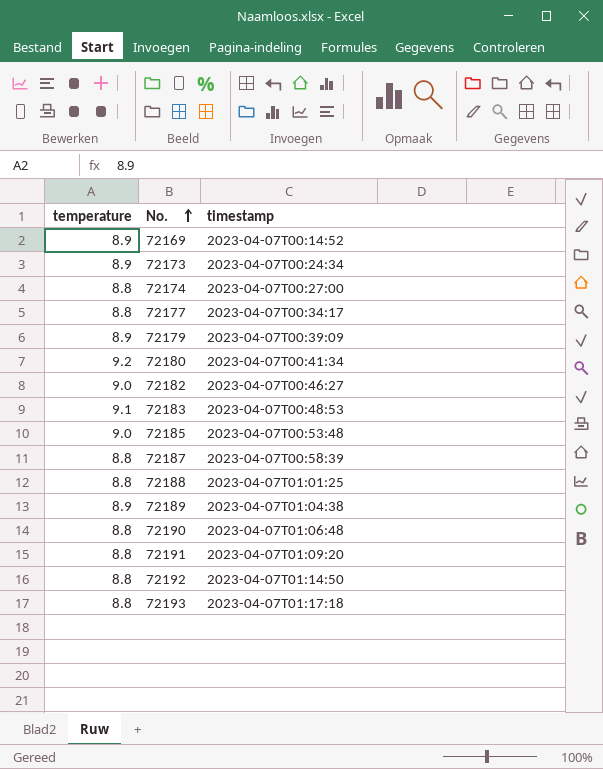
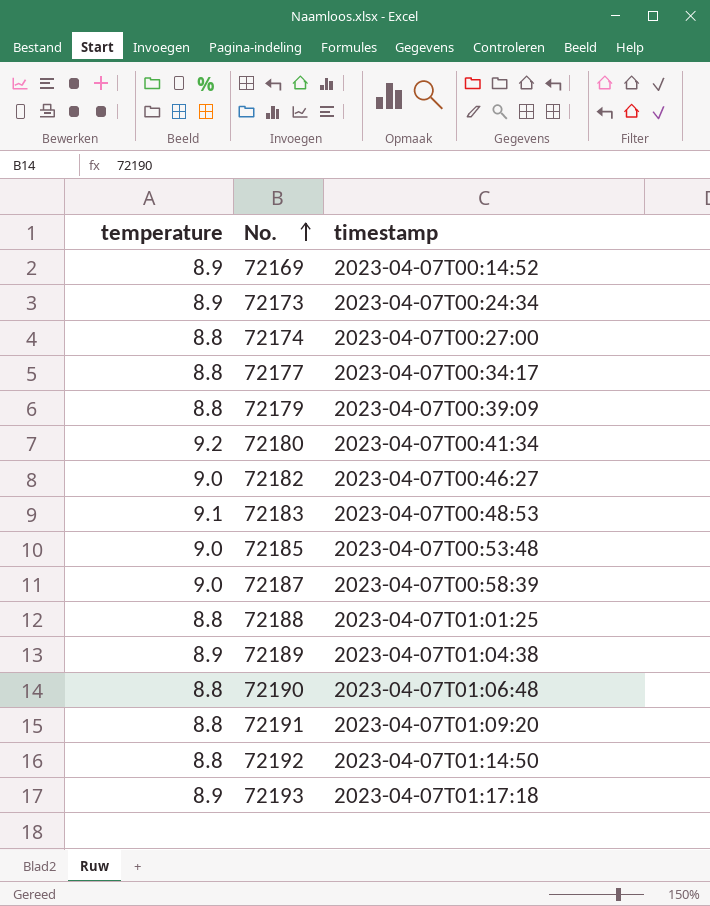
72179 | temperature: 8.9 -> 8.8
72187 | temperature: 8.8 -> 9.0
72193 | temperature: 8.8 -> 8.9

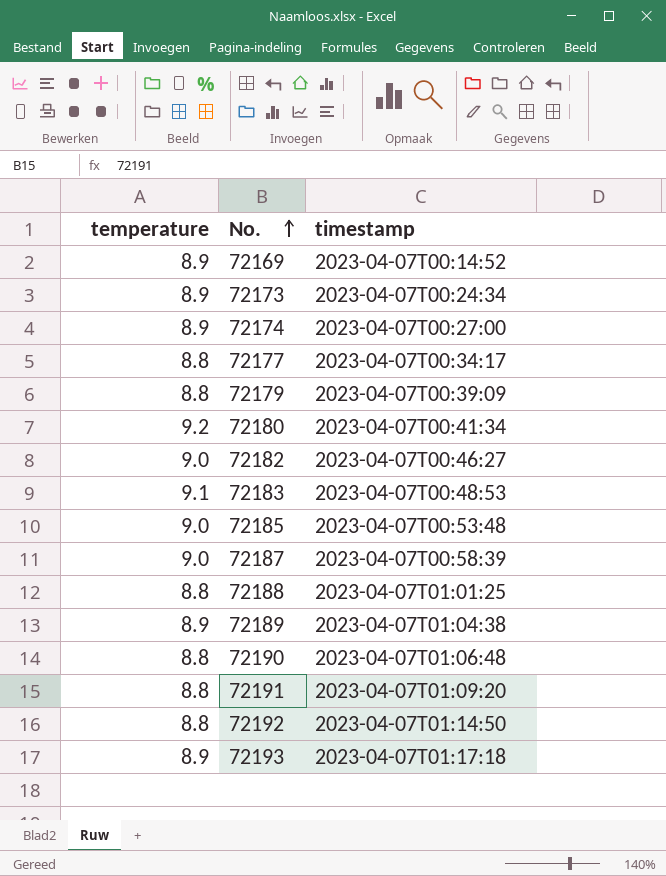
72174 | temperature: 8.8 -> 8.9

